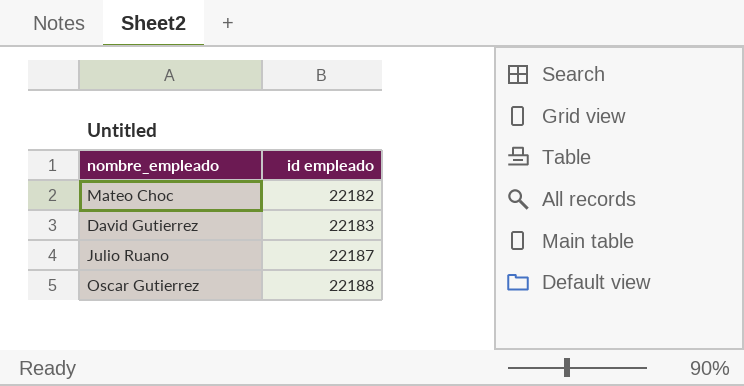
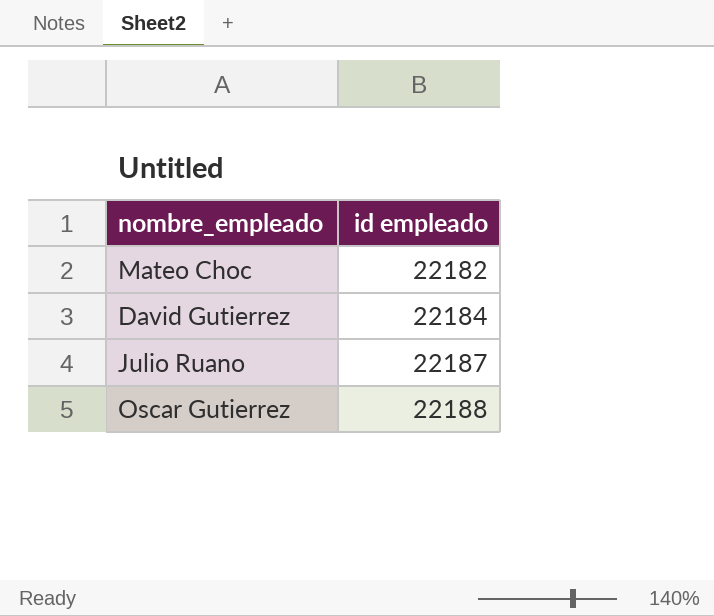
David Gutierrez | id empleado: 22183 -> 22184

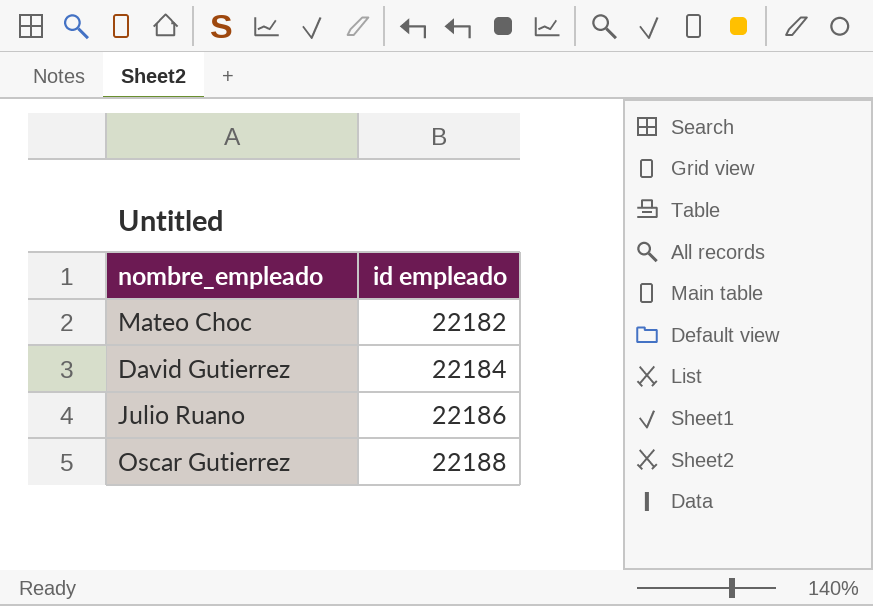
Julio Ruano | id empleado: 22187 -> 22186

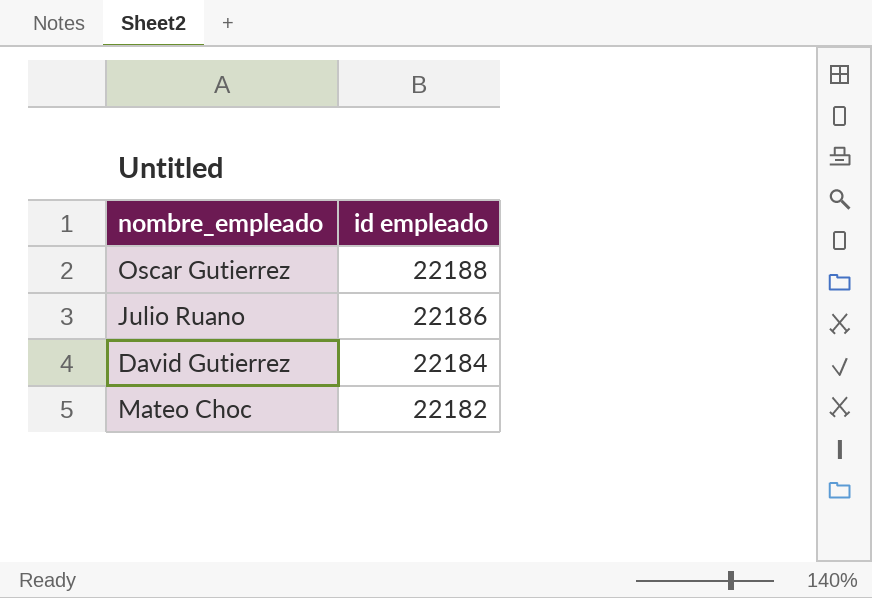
row order: id empleado ascending -> id empleado descending

